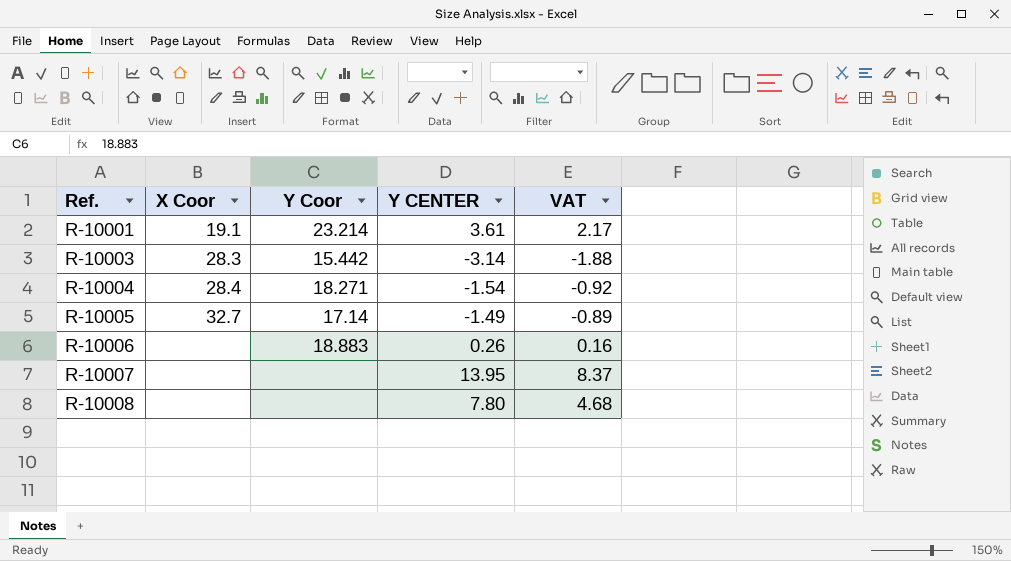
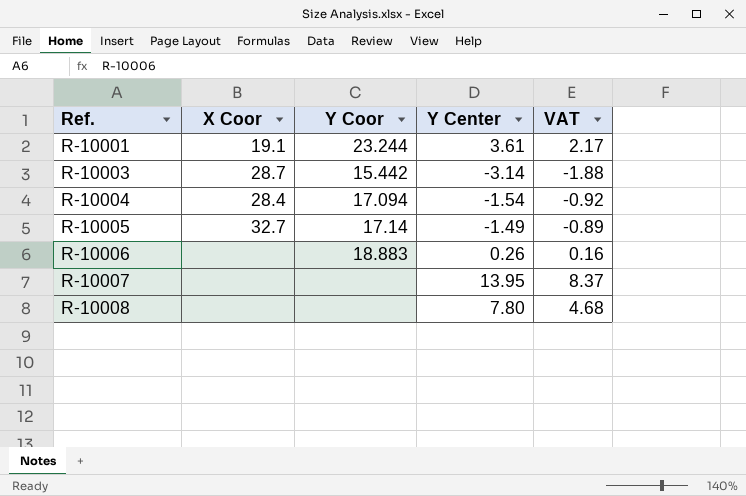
column name: Y CENTER -> Y Center
R-10001 | Y Coor: 23.214 -> 23.244
R-10003 | X Coor: 28.3 -> 28.7
R-10004 | Y Coor: 18.271 -> 17.094

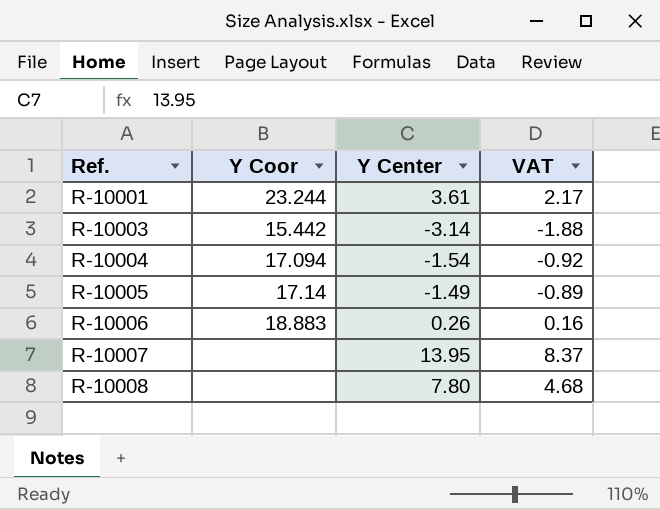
column X Coor | position: 2 -> none

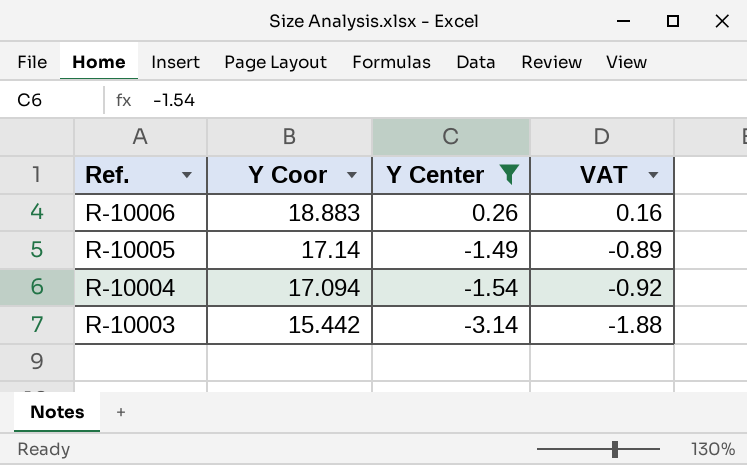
filter: none -> Y Center <= 0.26
row order: Ref. ascending -> Ref. descending

